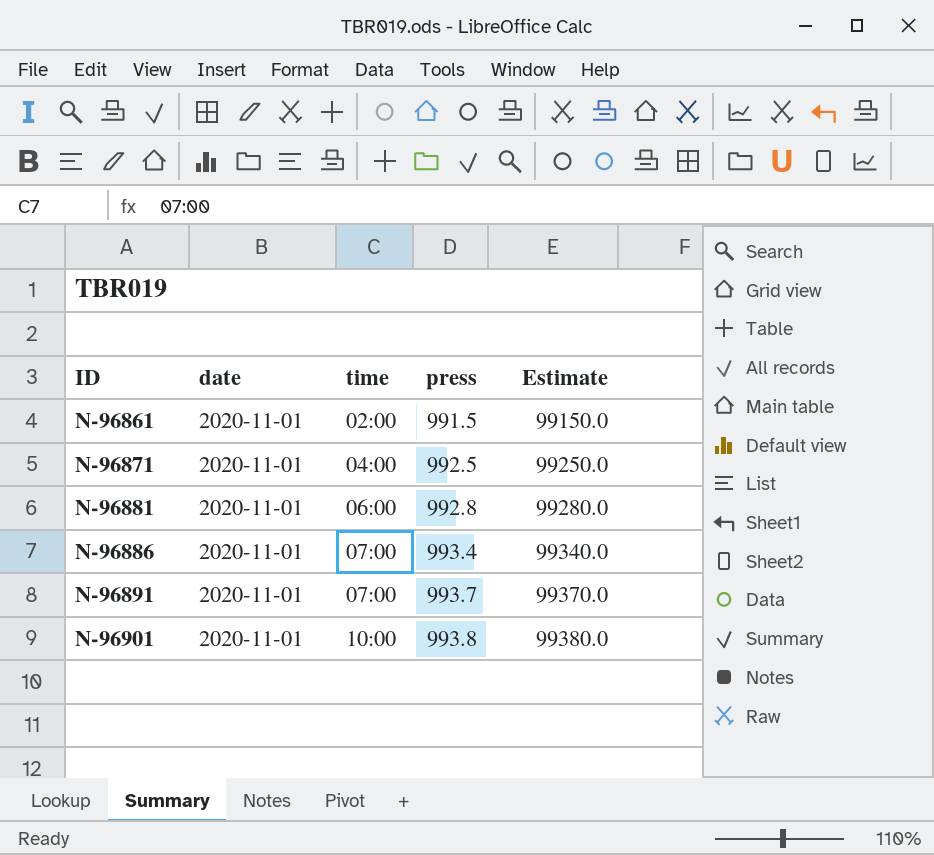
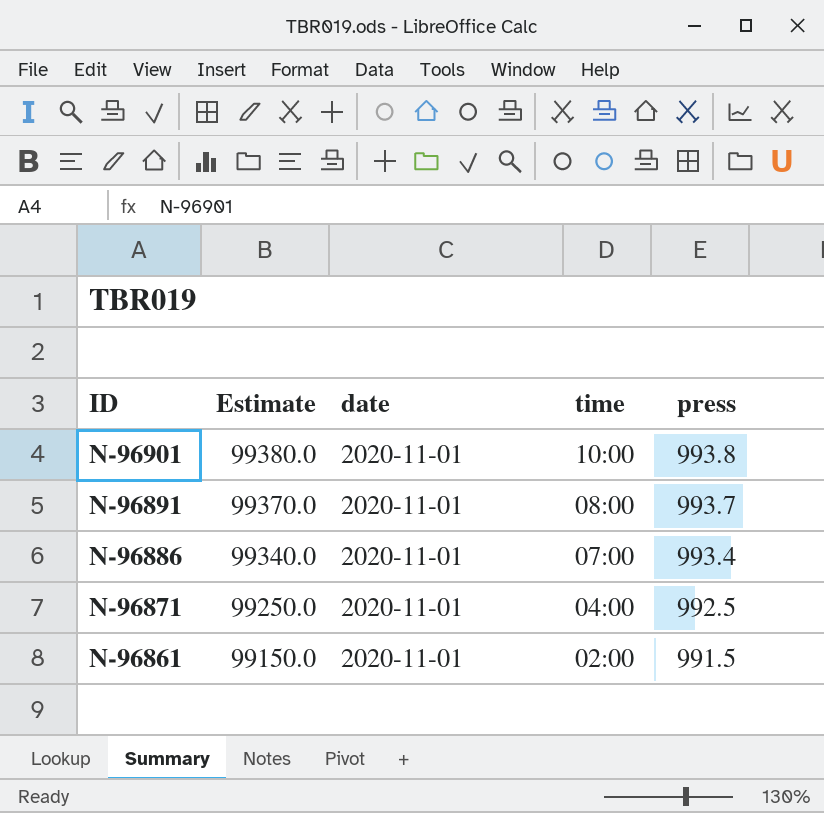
row order: ID ascending -> ID descending
column Estimate | position: 5 -> 2
row N-96881: 2020-11-01 | 06:00 | 992.8 | 99280.0 -> none
N-96891 | time: 07:00 -> 08:00

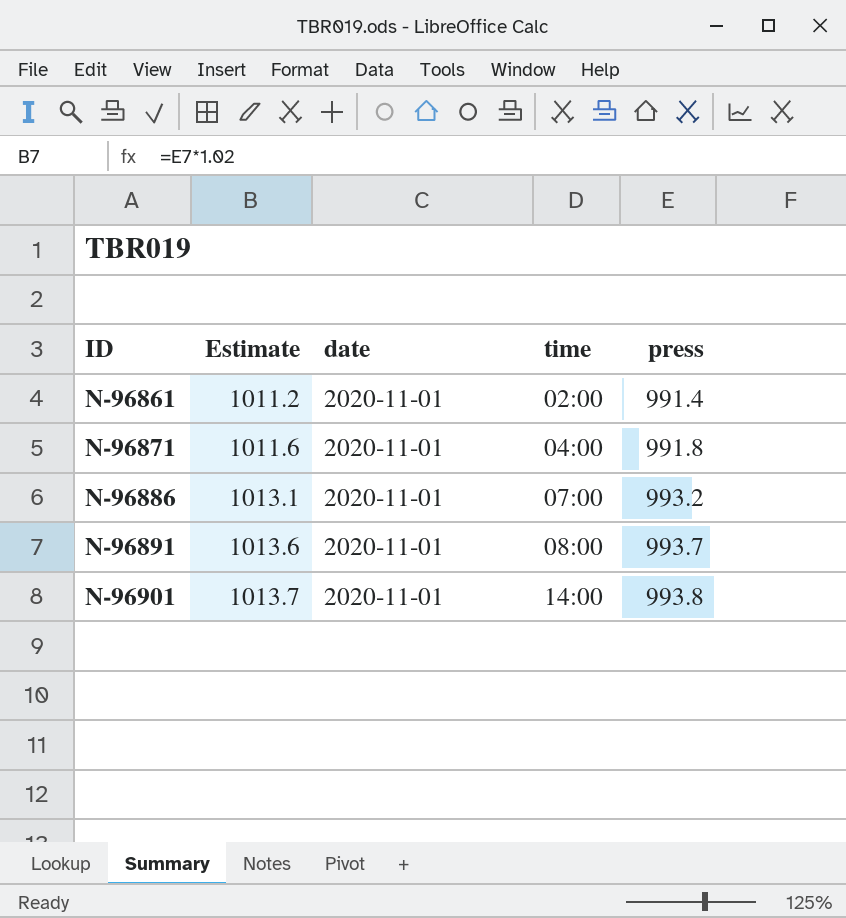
row order: ID descending -> ID ascending
column Estimate | formula: [press] * 100 -> [press] * 1.02
N-96861 | press: 991.5 -> 991.4
N-96871 | press: 992.5 -> 991.8
N-96886 | press: 993.4 -> 993.2
N-96901 | time: 10:00 -> 14:00

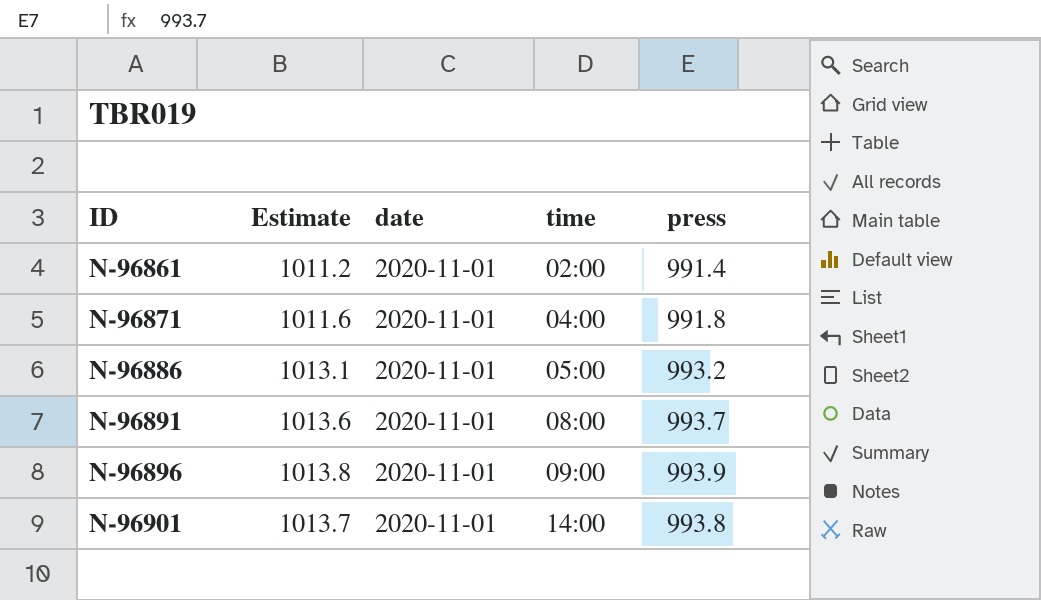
N-96886 | time: 07:00 -> 05:00
row N-96896: none -> 1013.8 | 2020-11-01 | 09:00 | 993.9

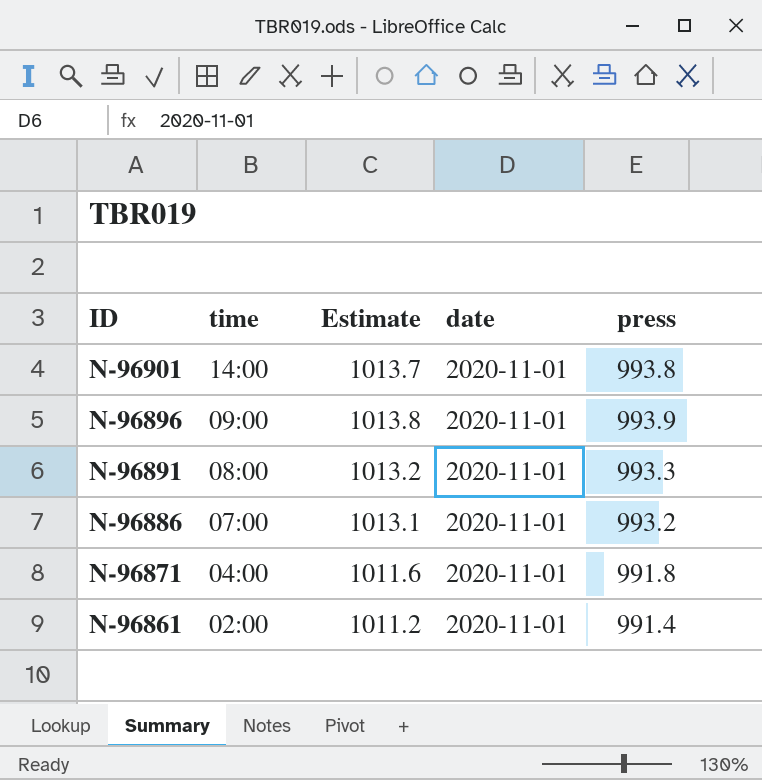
row order: ID ascending -> ID descending
column time | position: 4 -> 2
N-96891 | Estimate: 1013.6 -> 1013.2
N-96891 | press: 993.7 -> 993.3
N-96886 | time: 05:00 -> 07:00

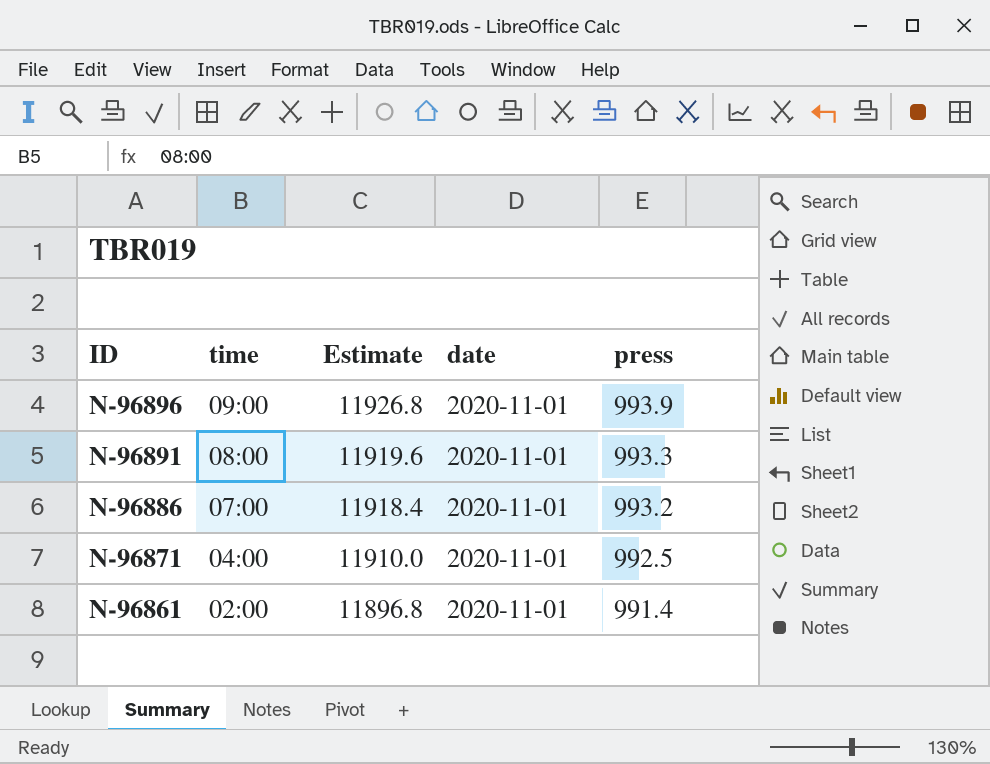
column Estimate | formula: [press] * 1.02 -> [press] * 12
row N-96901: 14:00 | 1013.7 | 2020-11-01 | 993.8 -> none
N-96871 | press: 991.8 -> 992.5

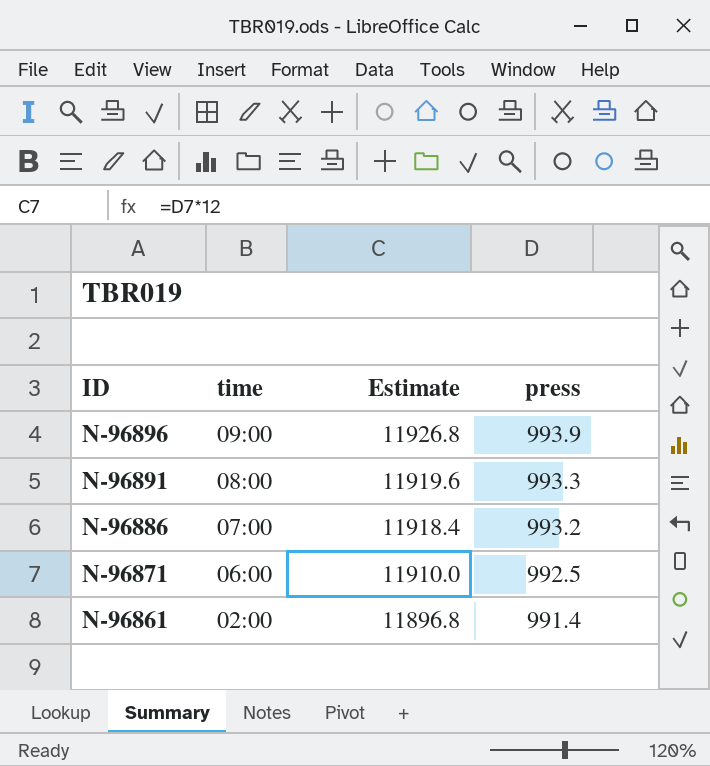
column date | position: 4 -> none
N-96871 | time: 04:00 -> 06:00

